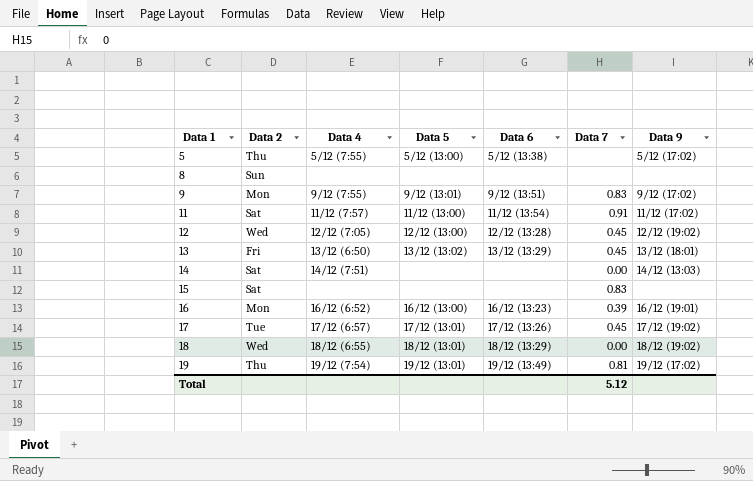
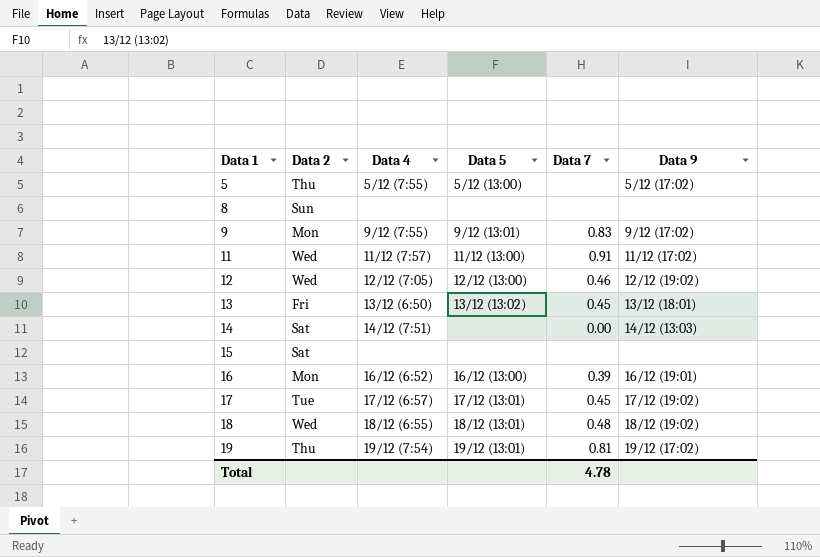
column Data 6 | position: 5 -> none
11 | Data 2: Sat -> Wed
12 | Data 7: 0.45 -> 0.46
15 | Data 7: 0.83 -> none
18 | Data 7: 0.00 -> 0.48
Total | Data 7: 5.12 -> 4.78

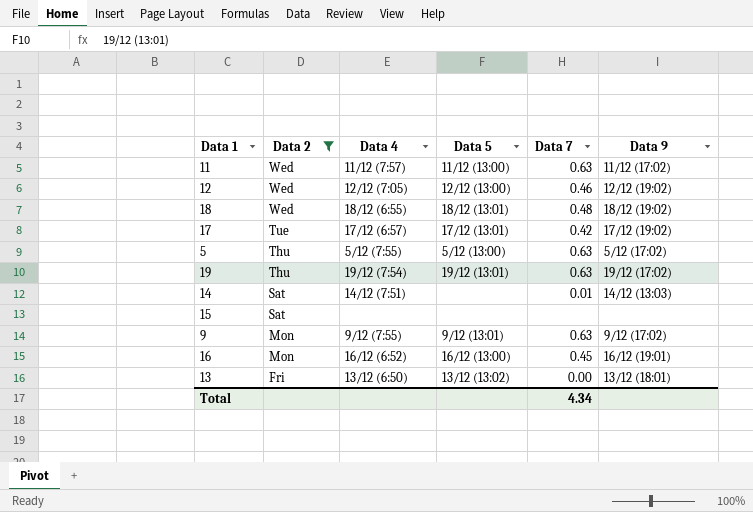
filter: none -> Data 2 != Sun
row order: Data 1 ascending -> Data 2 descending
11 | Data 7: 0.91 -> 0.63
17 | Data 7: 0.45 -> 0.42
5 | Data 7: none -> 0.63
19 | Data 7: 0.81 -> 0.63
14 | Data 7: 0.00 -> 0.01
9 | Data 7: 0.83 -> 0.63
16 | Data 7: 0.39 -> 0.45
13 | Data 7: 0.45 -> 0.00
Total | Data 7: 4.78 -> 4.34

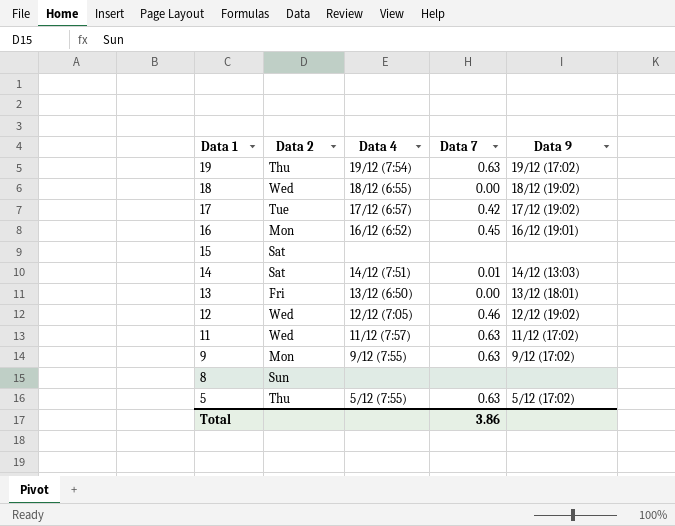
filter: Data 2 != Sun -> none
row order: Data 2 descending -> Data 1 descending
column Data 5 | position: 4 -> none
18 | Data 7: 0.48 -> 0.00
Total | Data 7: 4.34 -> 3.86

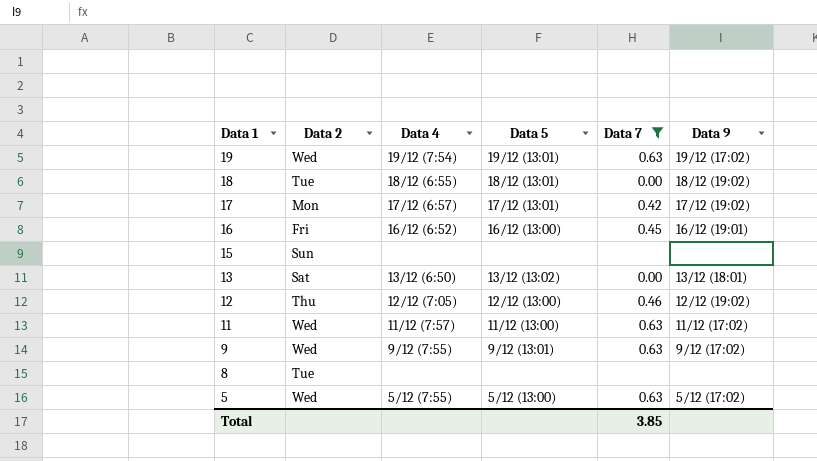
filter: none -> Data 7 != 0.01
column Data 5 | position: none -> 4
19 | Data 2: Thu -> Wed
18 | Data 2: Wed -> Tue
17 | Data 2: Tue -> Mon
16 | Data 2: Mon -> Fri
15 | Data 2: Sat -> Sun
13 | Data 2: Fri -> Sat
12 | Data 2: Wed -> Thu
9 | Data 2: Mon -> Wed
8 | Data 2: Sun -> Tue
5 | Data 2: Thu -> Wed
Total | Data 7: 3.86 -> 3.85

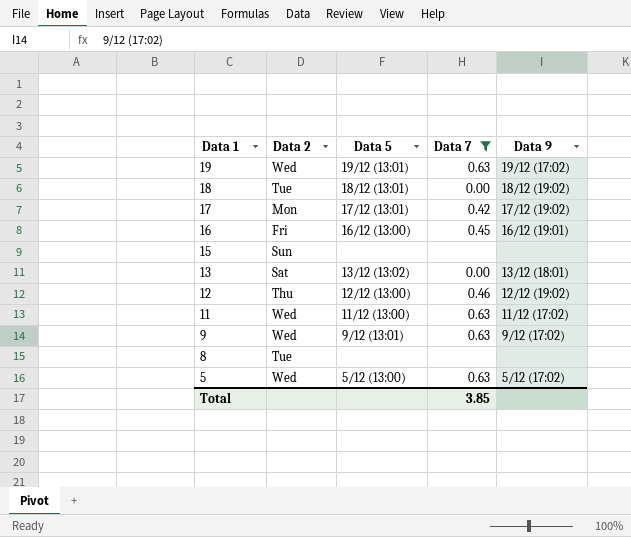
column Data 4 | position: 3 -> none

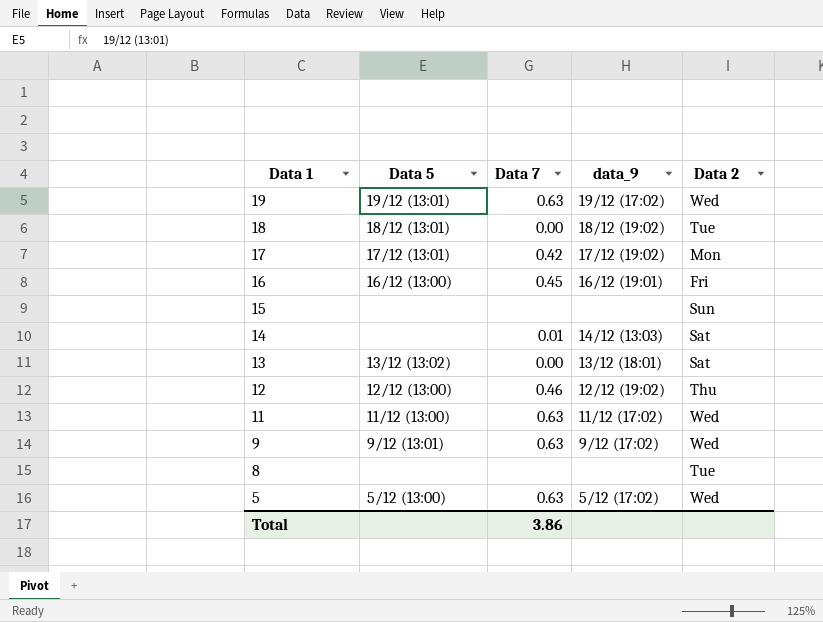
filter: Data 7 != 0.01 -> none
column name: Data 9 -> data_9
column Data 2 | position: 2 -> 5
Total | Data 7: 3.85 -> 3.86

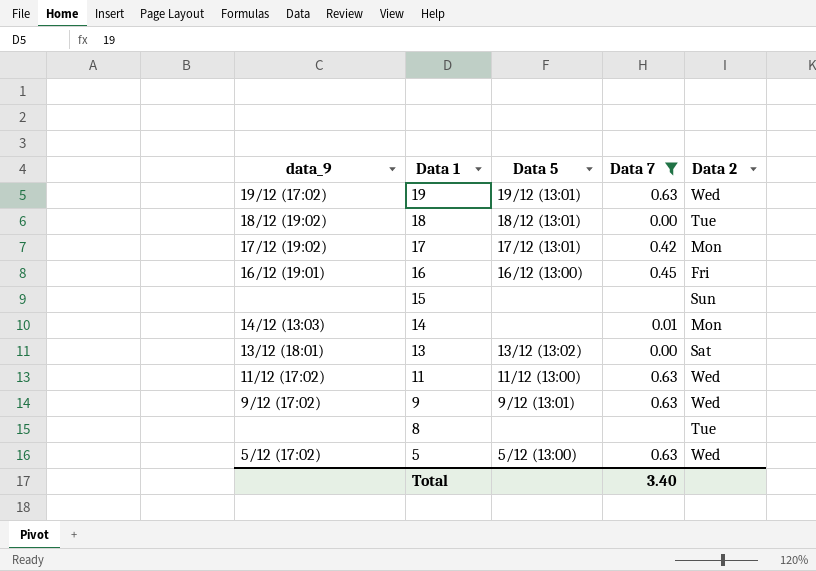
filter: none -> Data 7 != 0.46
column data_9 | position: 4 -> 1
14 | Data 2: Sat -> Mon
Total | Data 7: 3.86 -> 3.40

